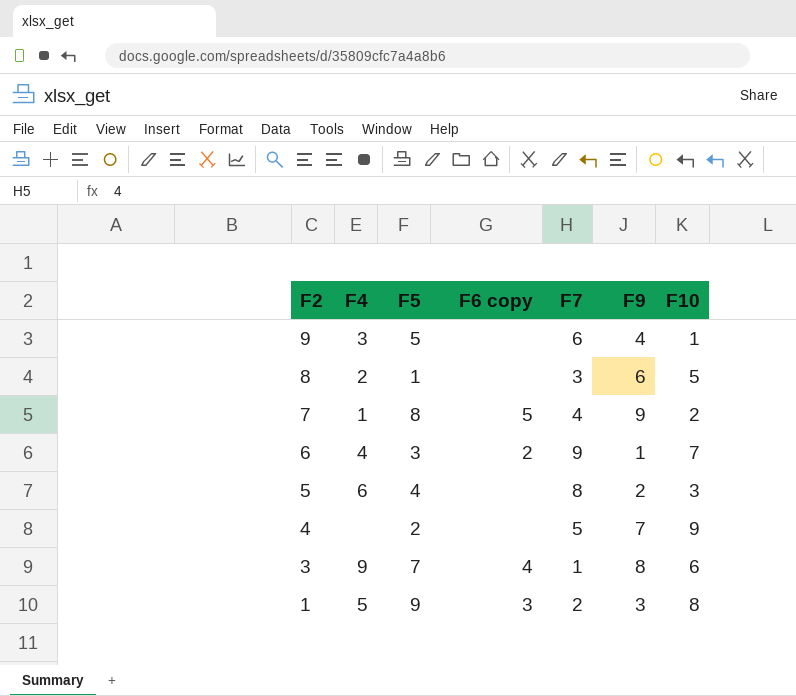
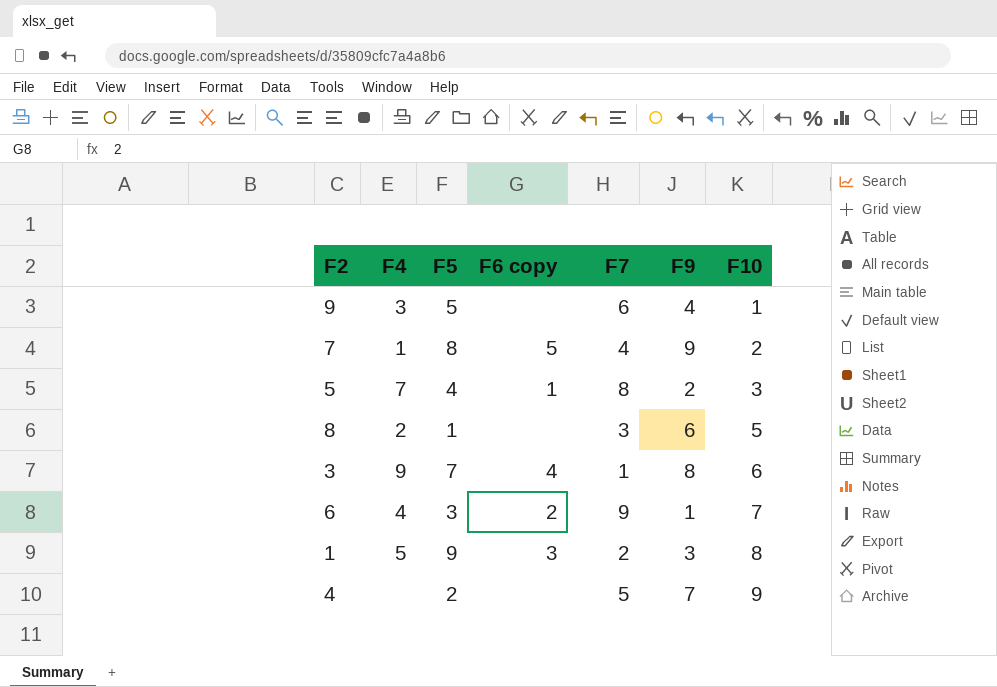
row order: F2 descending -> F10 ascending
5 | F4: 6 -> 7
5 | F6 copy: none -> 1

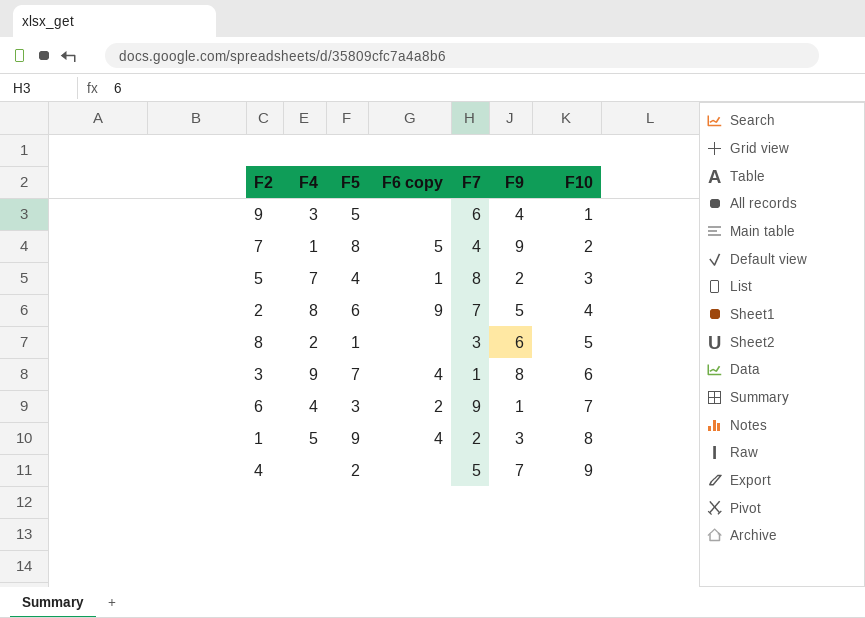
row 2: none -> 8 | 6 | 9 | 7 | 5 | 4
1 | F6 copy: 3 -> 4

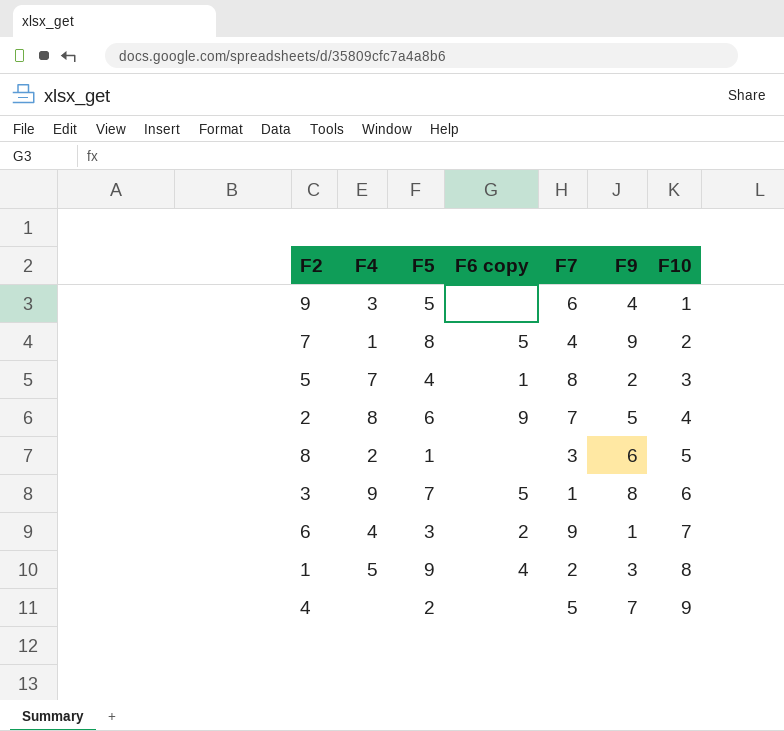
3 | F6 copy: 4 -> 5

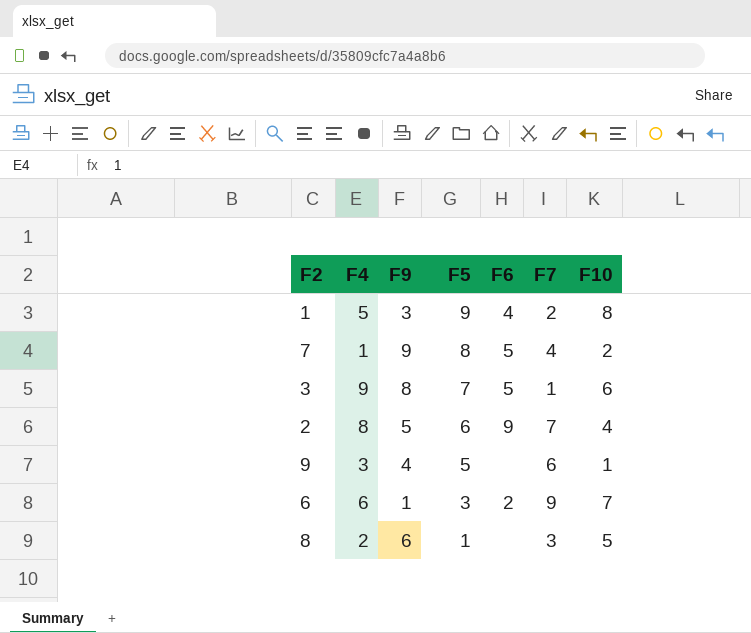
row order: F10 ascending -> F5 descending
column F9 | position: 6 -> 3
column name: F6 copy -> F6
row 5: 7 | 4 | 1 | 8 | 2 | 3 -> none
row 4: none | 2 | none | 5 | 7 | 9 -> none
6 | F4: 4 -> 6

